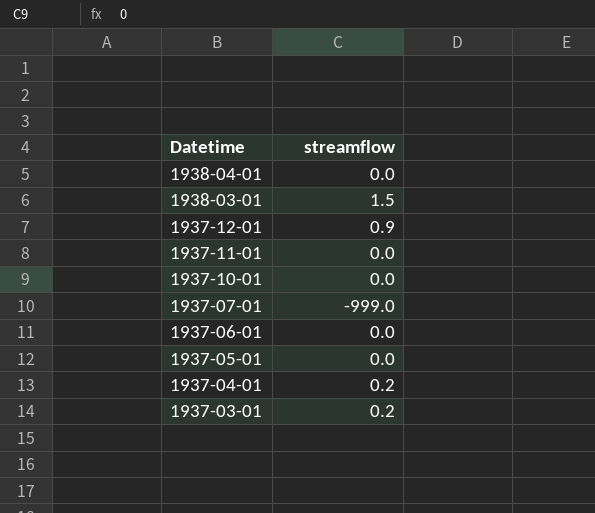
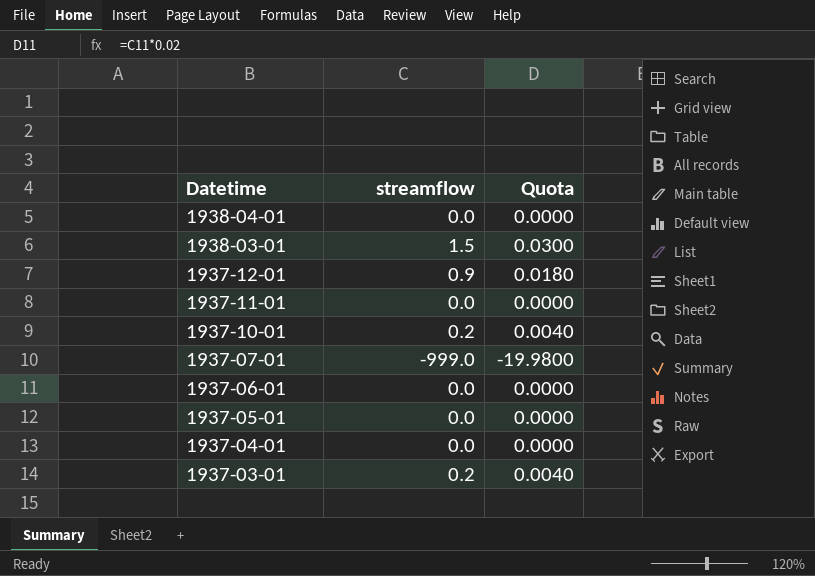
column Quota | formula: none -> [streamflow] * 0.02
1937-10-01 | streamflow: 0.0 -> 0.2
1937-04-01 | streamflow: 0.2 -> 0.0

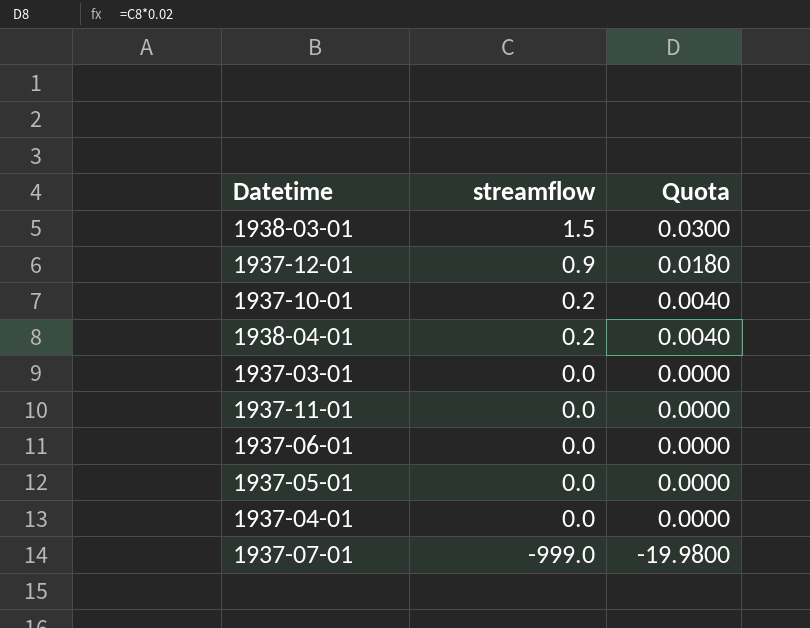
row order: Datetime descending -> streamflow descending
1938-04-01 | streamflow: 0.0 -> 0.2
1938-04-01 | Quota: 0.0000 -> 0.0040
1937-03-01 | streamflow: 0.2 -> 0.0
1937-03-01 | Quota: 0.0040 -> 0.0000

